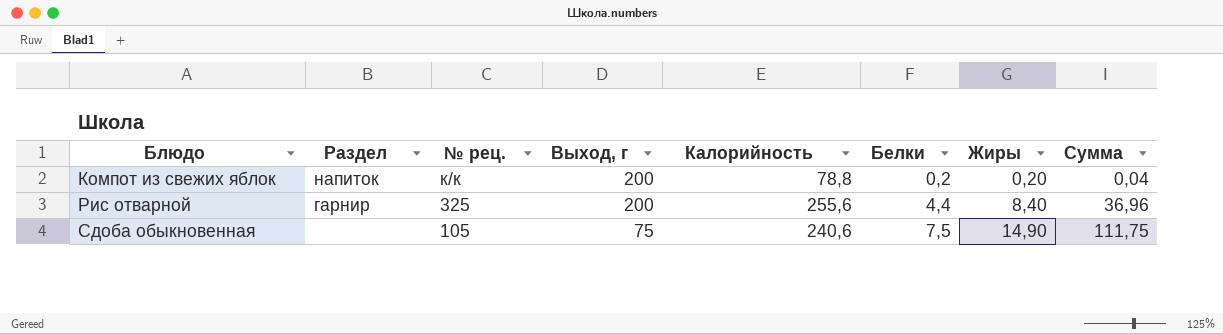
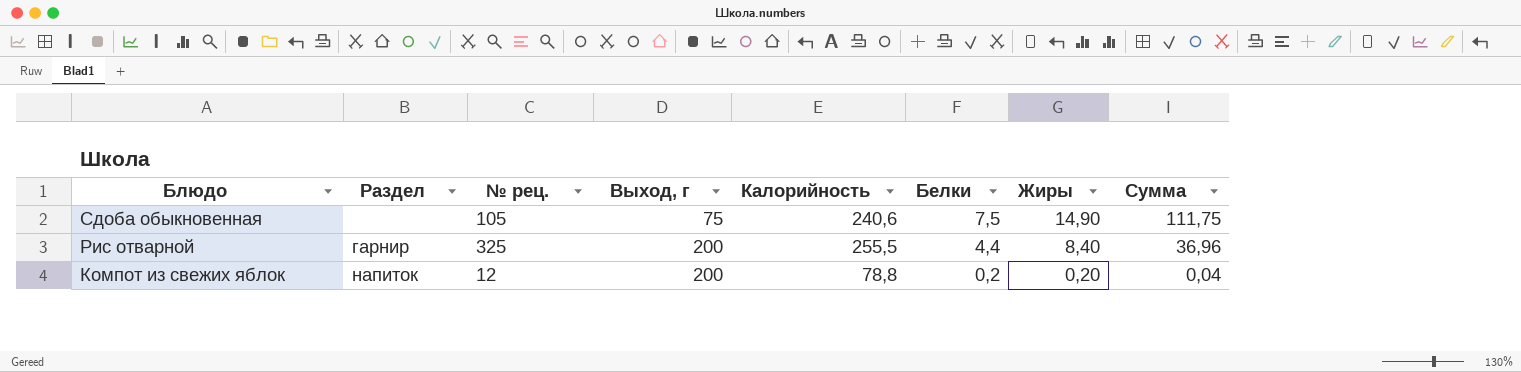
row order: Блюдо ascending -> Блюдо descending
Рис отварной | Калорийность: 255,6 -> 255,5
Компот из свежих яблок | № рец.: к/к -> 12

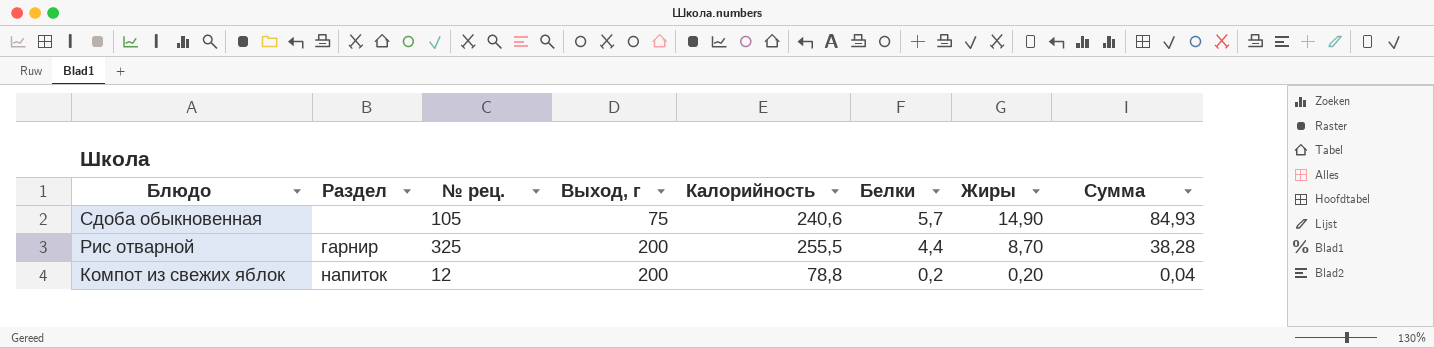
Сдоба обыкновенная | Белки: 7,5 -> 5,7
Сдоба обыкновенная | Сумма: 111,75 -> 84,93
Рис отварной | Жиры: 8,40 -> 8,70
Рис отварной | Сумма: 36,96 -> 38,28

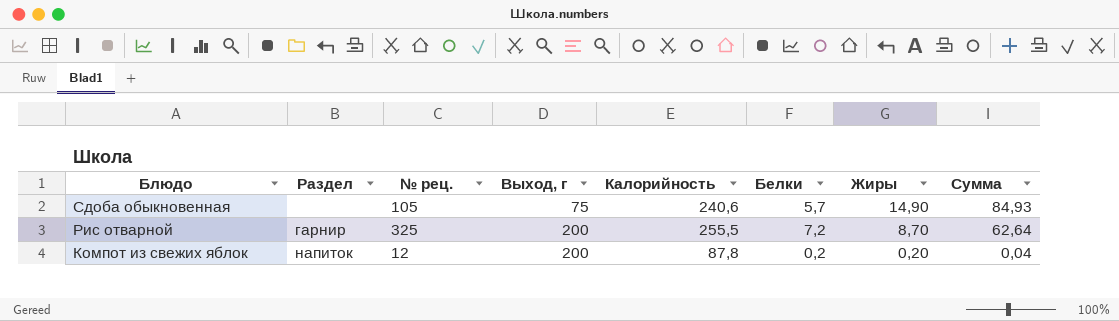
Рис отварной | Белки: 4,4 -> 7,2
Рис отварной | Сумма: 38,28 -> 62,64
Компот из свежих яблок | Калорийность: 78,8 -> 87,8

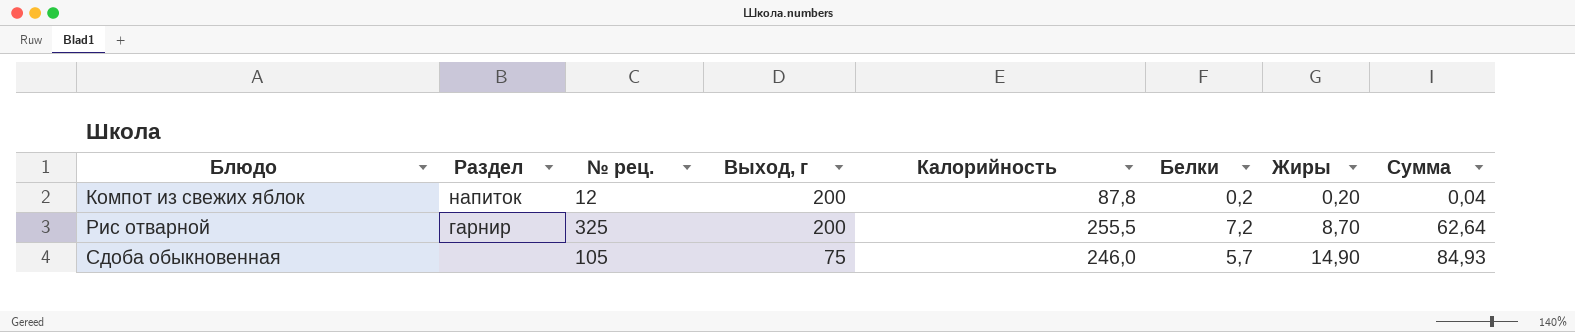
row order: Блюдо descending -> Блюдо ascending
Сдоба обыкновенная | Калорийность: 240,6 -> 246,0

